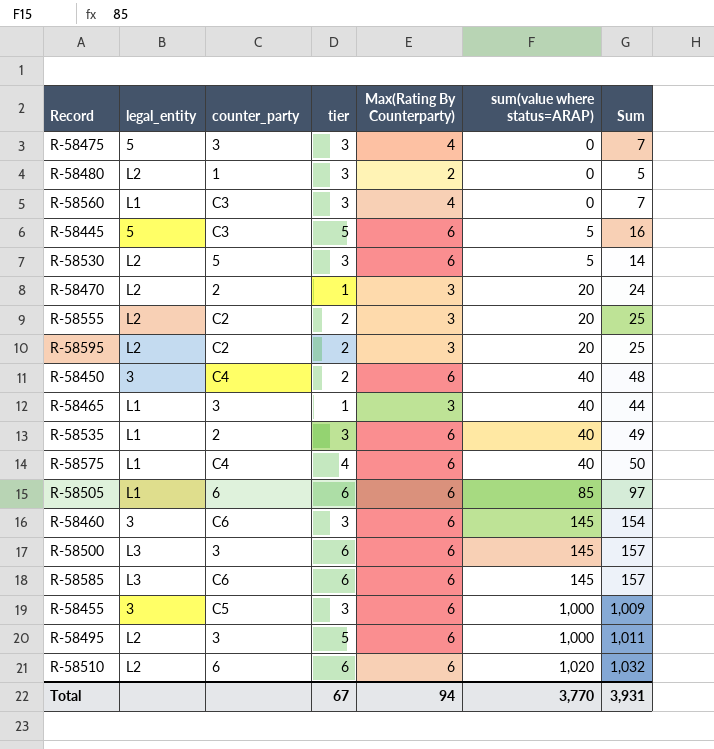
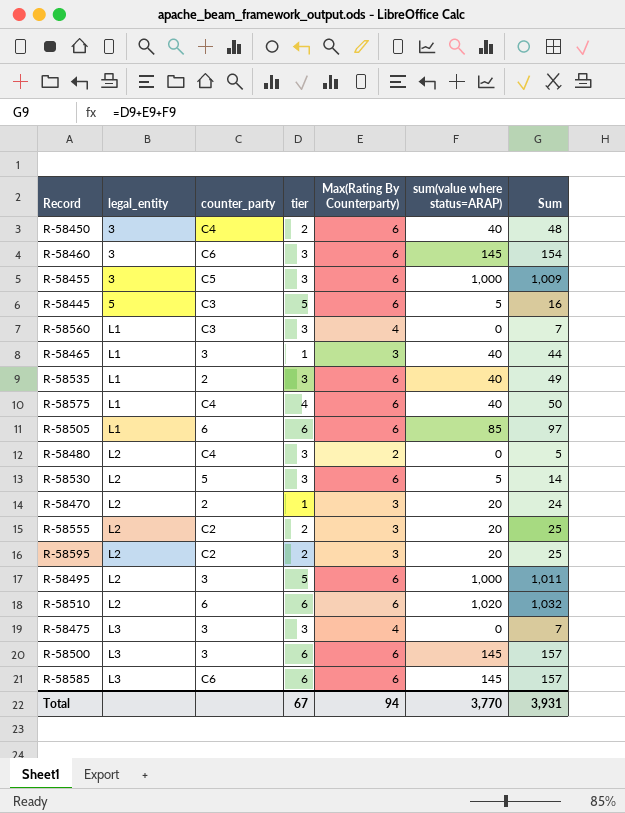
row order: sum(value where status=ARAP) ascending -> legal_entity ascending
R-58480 | counter_party: 1 -> C4
R-58475 | legal_entity: 5 -> L3

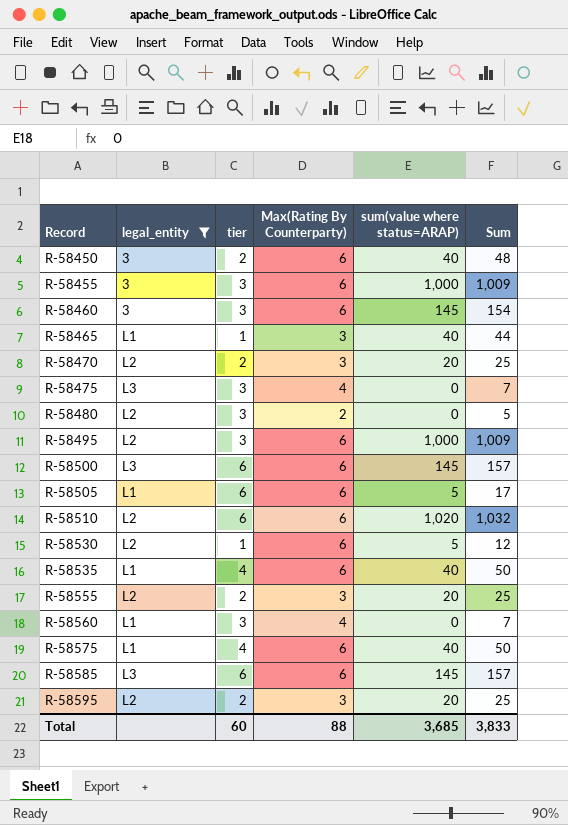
filter: none -> legal_entity != 5
row order: legal_entity ascending -> Record ascending
column counter_party | position: 3 -> none
R-58470 | tier: 1 -> 2
R-58470 | Sum: 24 -> 25
R-58495 | tier: 5 -> 3
R-58495 | Sum: 1,011 -> 1,009
R-58505 | sum(value where status=ARAP): 85 -> 5
R-58505 | Sum: 97 -> 17
R-58530 | tier: 3 -> 1
R-58530 | Sum: 14 -> 12
R-58535 | tier: 3 -> 4
R-58535 | Sum: 49 -> 50
Total | tier: 67 -> 60
Total | Max(Rating By Counterparty): 94 -> 88
Total | sum(value where status=ARAP): 3,770 -> 3,685
Total | Sum: 3,931 -> 3,833

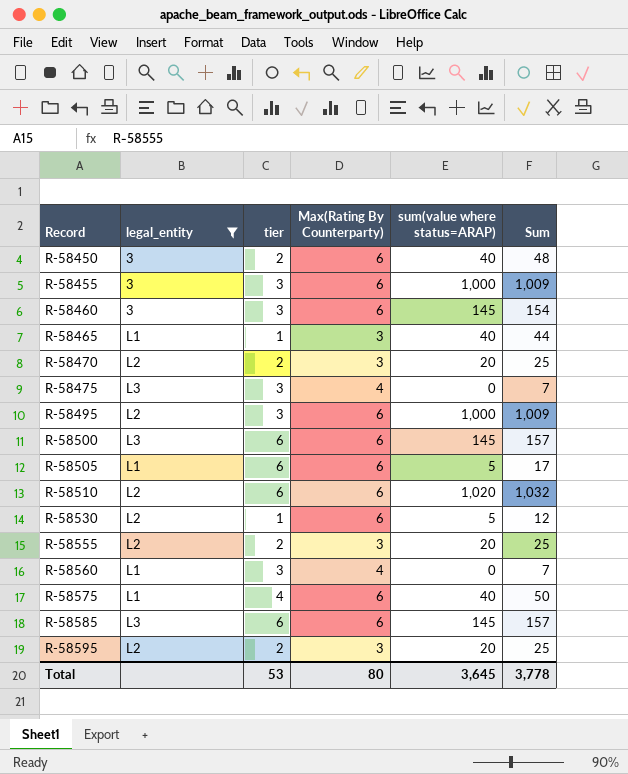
row R-58480: L2 | 3 | 2 | 0 | 5 -> none
row R-58535: L1 | 4 | 6 | 40 | 50 -> none
Total | tier: 60 -> 53
Total | Max(Rating By Counterparty): 88 -> 80
Total | sum(value where status=ARAP): 3,685 -> 3,645
Total | Sum: 3,833 -> 3,778

